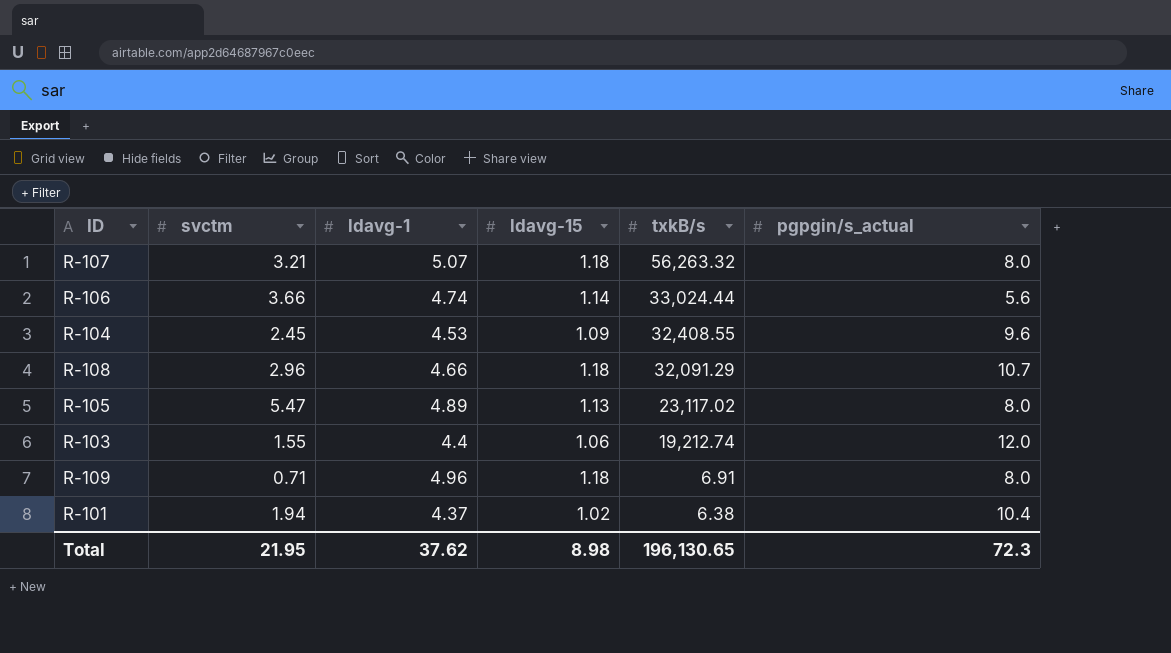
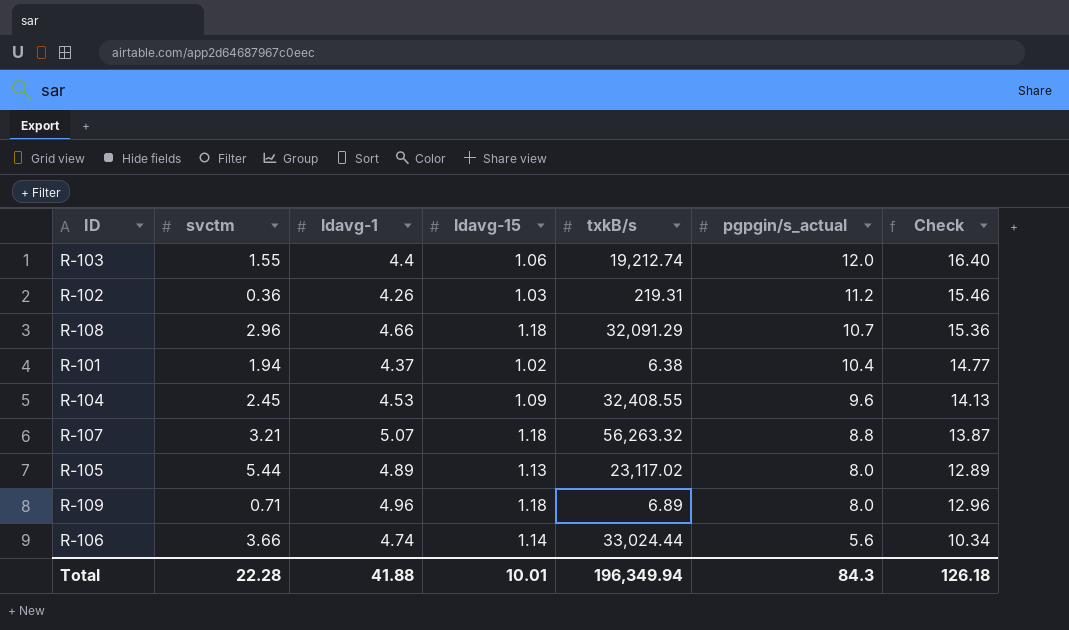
row order: txkB/s descending -> pgpgin/s_actual descending
column Check | formula: none -> [ldavg-1] + [pgpgin/s_actual]
row R-102: none -> 0.36 | 4.26 | 1.03 | 219.31 | 11.2 | 15.46
R-107 | pgpgin/s_actual: 8.0 -> 8.8
R-105 | svctm: 5.47 -> 5.44
R-109 | txkB/s: 6.91 -> 6.89
Total | svctm: 21.95 -> 22.28
Total | ldavg-1: 37.62 -> 41.88
Total | ldavg-15: 8.98 -> 10.01
Total | txkB/s: 196,130.65 -> 196,349.94
Total | pgpgin/s_actual: 72.3 -> 84.3

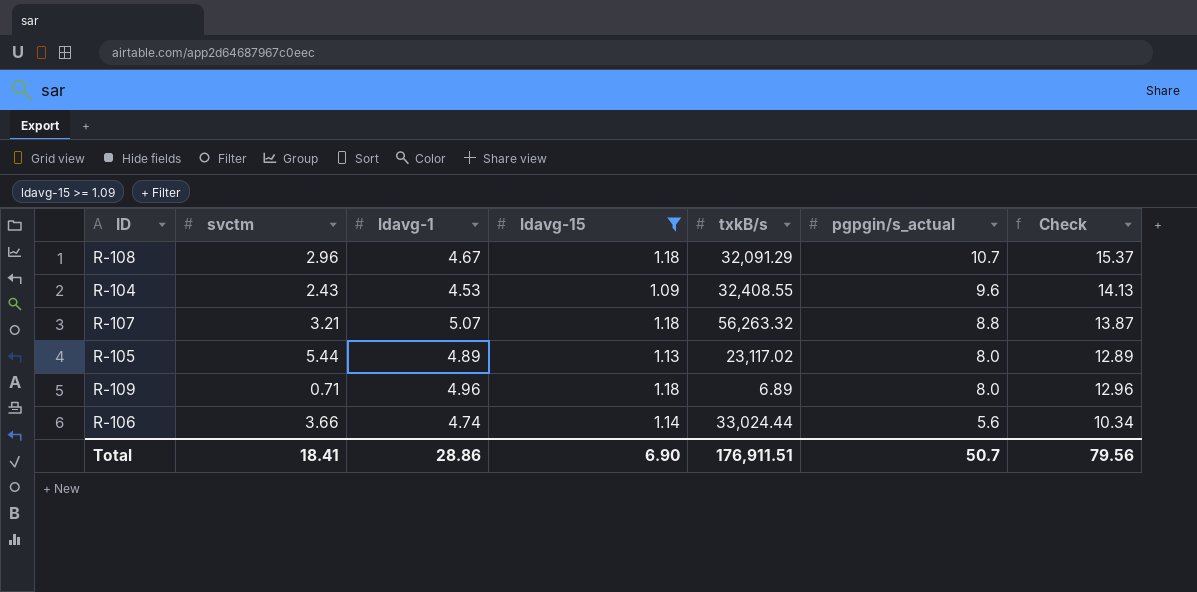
filter: none -> ldavg-15 >= 1.09
R-108 | ldavg-1: 4.66 -> 4.67
R-108 | Check: 15.36 -> 15.37
R-104 | svctm: 2.45 -> 2.43
Total | svctm: 22.28 -> 18.41
Total | ldavg-1: 41.88 -> 28.86
Total | ldavg-15: 10.01 -> 6.90
Total | txkB/s: 196,349.94 -> 176,911.51
Total | pgpgin/s_actual: 84.3 -> 50.7
Total | Check: 126.18 -> 79.56

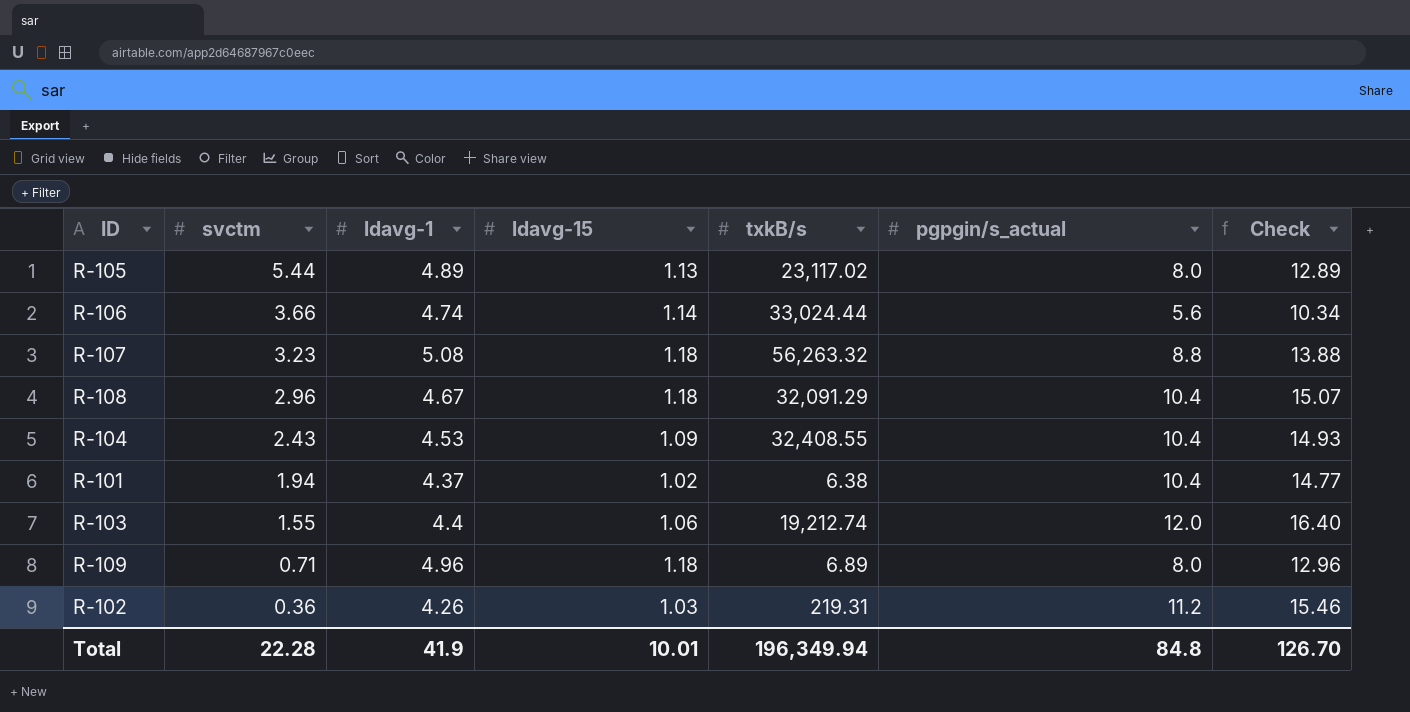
filter: ldavg-15 >= 1.09 -> none
row order: pgpgin/s_actual descending -> svctm descending
R-107 | svctm: 3.21 -> 3.23
R-107 | ldavg-1: 5.07 -> 5.08
R-107 | Check: 13.87 -> 13.88
R-108 | pgpgin/s_actual: 10.7 -> 10.4
R-108 | Check: 15.37 -> 15.07
R-104 | pgpgin/s_actual: 9.6 -> 10.4
R-104 | Check: 14.13 -> 14.93
Total | svctm: 18.41 -> 22.28
Total | ldavg-1: 28.86 -> 41.9
Total | ldavg-15: 6.90 -> 10.01
Total | txkB/s: 176,911.51 -> 196,349.94
Total | pgpgin/s_actual: 50.7 -> 84.8
Total | Check: 79.56 -> 126.70

